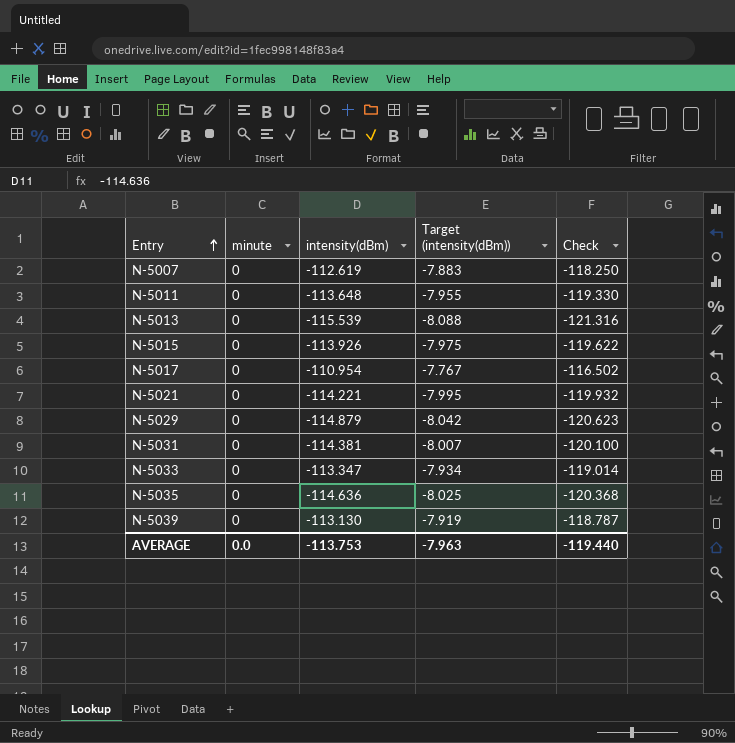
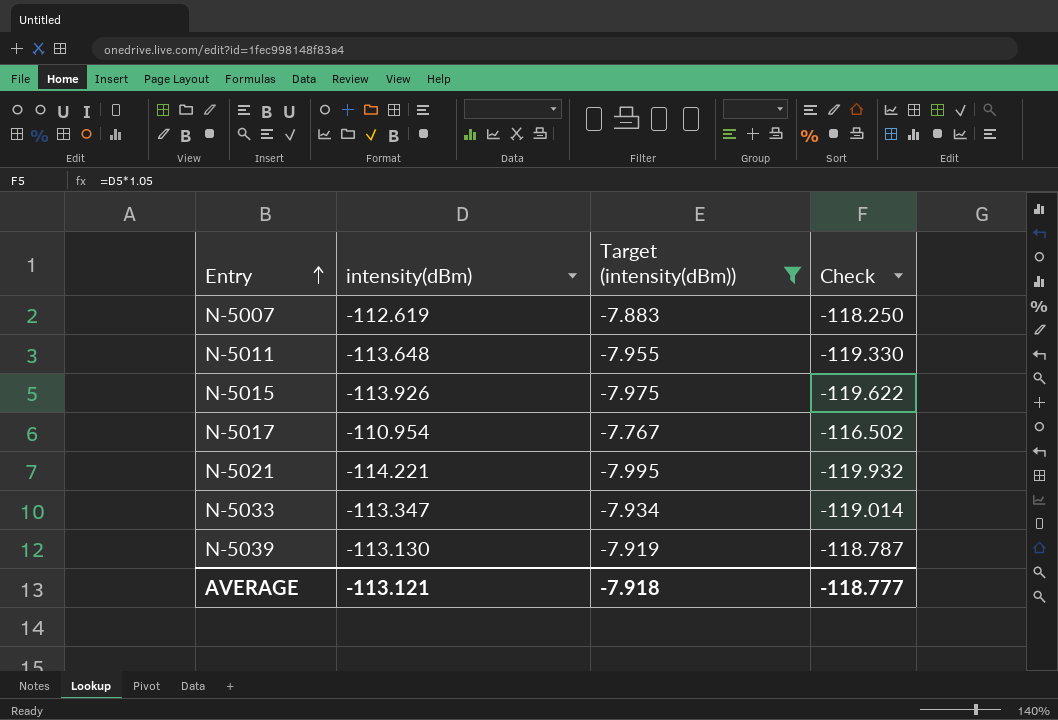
filter: none -> Target (intensity(dBm)) >= -7.995
column minute | position: 2 -> none
AVERAGE | intensity(dBm): -113.753 -> -113.121
AVERAGE | Target (intensity(dBm)): -7.963 -> -7.918
AVERAGE | Check: -119.440 -> -118.777

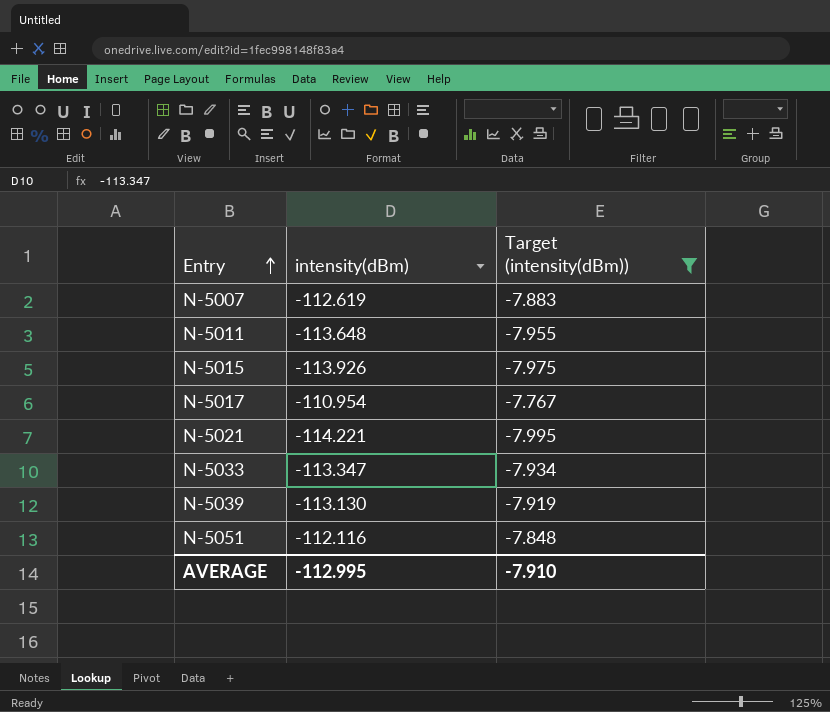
column Check | formula: [intensity(dBm)] * 1.05 -> none
row N-5051: none -> -112.116 | -7.848
AVERAGE | intensity(dBm): -113.121 -> -112.995
AVERAGE | Target (intensity(dBm)): -7.918 -> -7.910

